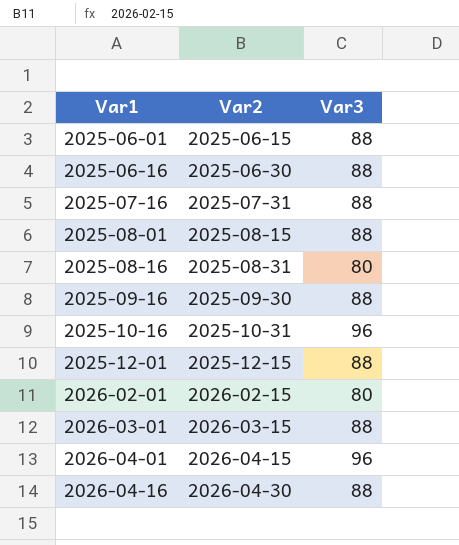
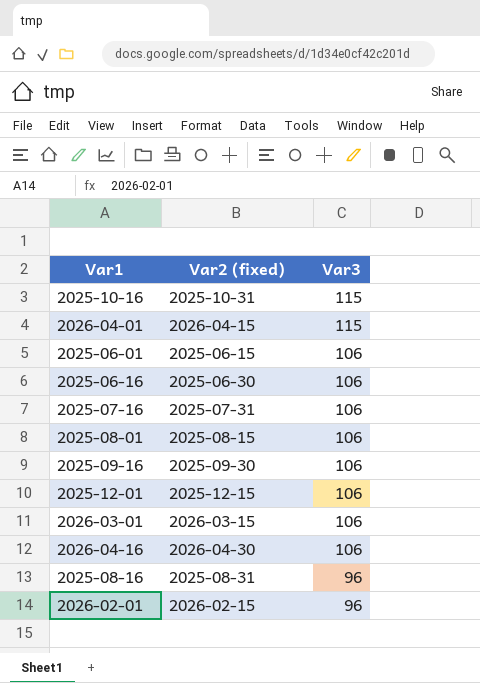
row order: Var1 ascending -> Var3 descending
column name: Var2 -> Var2 (fixed)
2025-10-16 | Var3: 96 -> 115
2026-04-01 | Var3: 96 -> 115
2025-06-01 | Var3: 88 -> 106
2025-06-16 | Var3: 88 -> 106
2025-07-16 | Var3: 88 -> 106
2025-08-01 | Var3: 88 -> 106
2025-09-16 | Var3: 88 -> 106
2025-12-01 | Var3: 88 -> 106
2026-03-01 | Var3: 88 -> 106
2026-04-16 | Var3: 88 -> 106
2025-08-16 | Var3: 80 -> 96
2026-02-01 | Var3: 80 -> 96

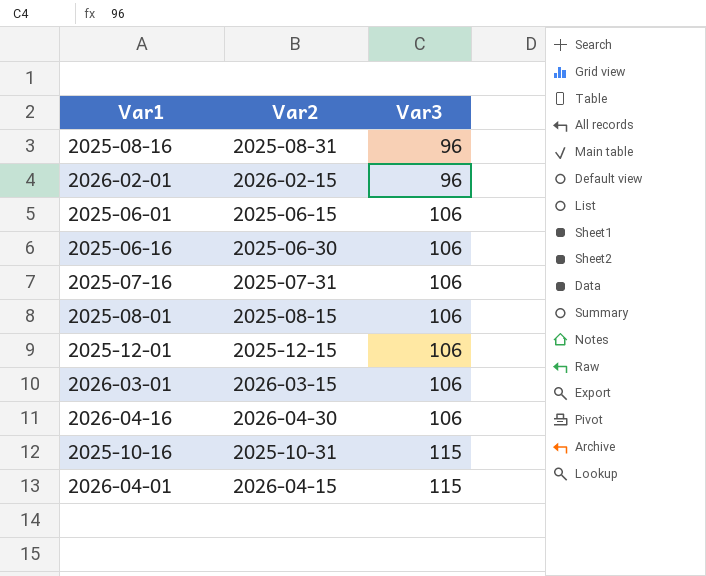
row order: Var3 descending -> Var3 ascending
column name: Var2 (fixed) -> Var2
row 2025-09-16: 2025-09-30 | 106 -> none

